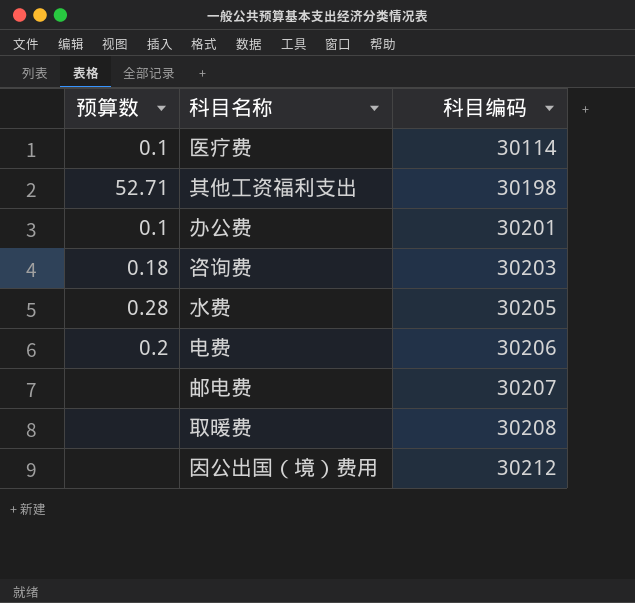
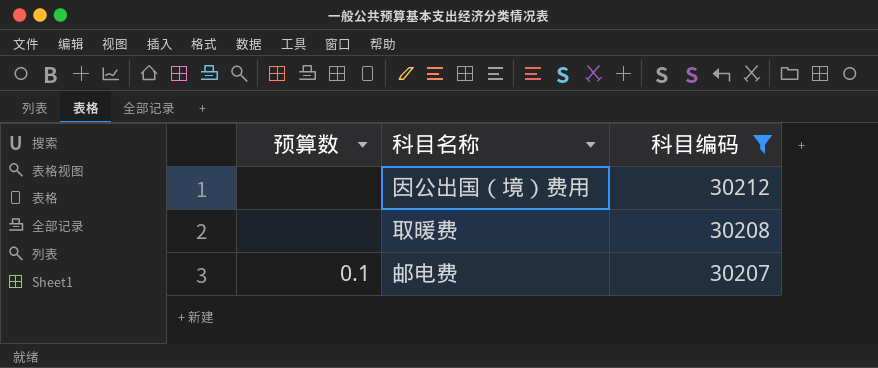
filter: none -> 科目编码 >= 30207
row order: 科目编码 ascending -> 科目编码 descending
邮电费 | 预算数: none -> 0.1

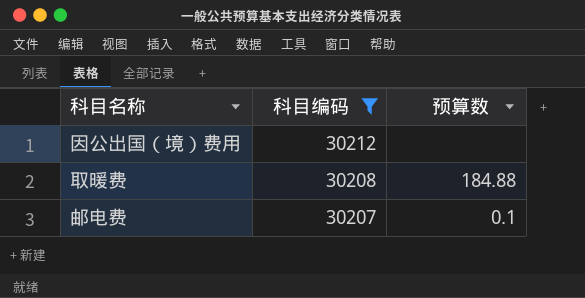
column 预算数 | position: 1 -> 3
取暖费 | 预算数: none -> 184.88

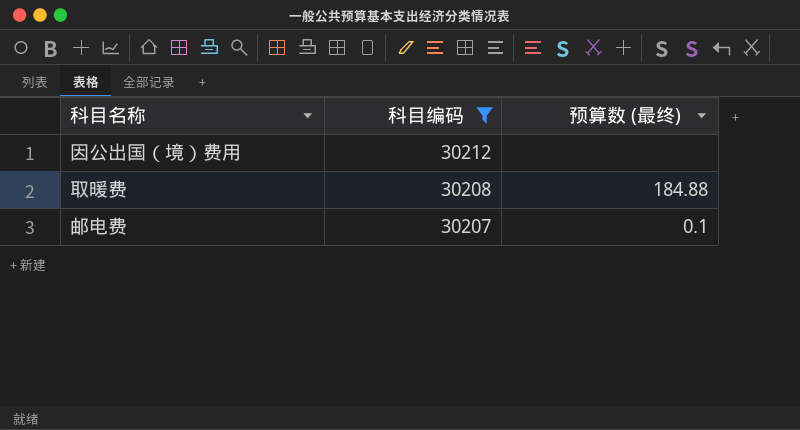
column name: 预算数 -> 预算数 (最终)

